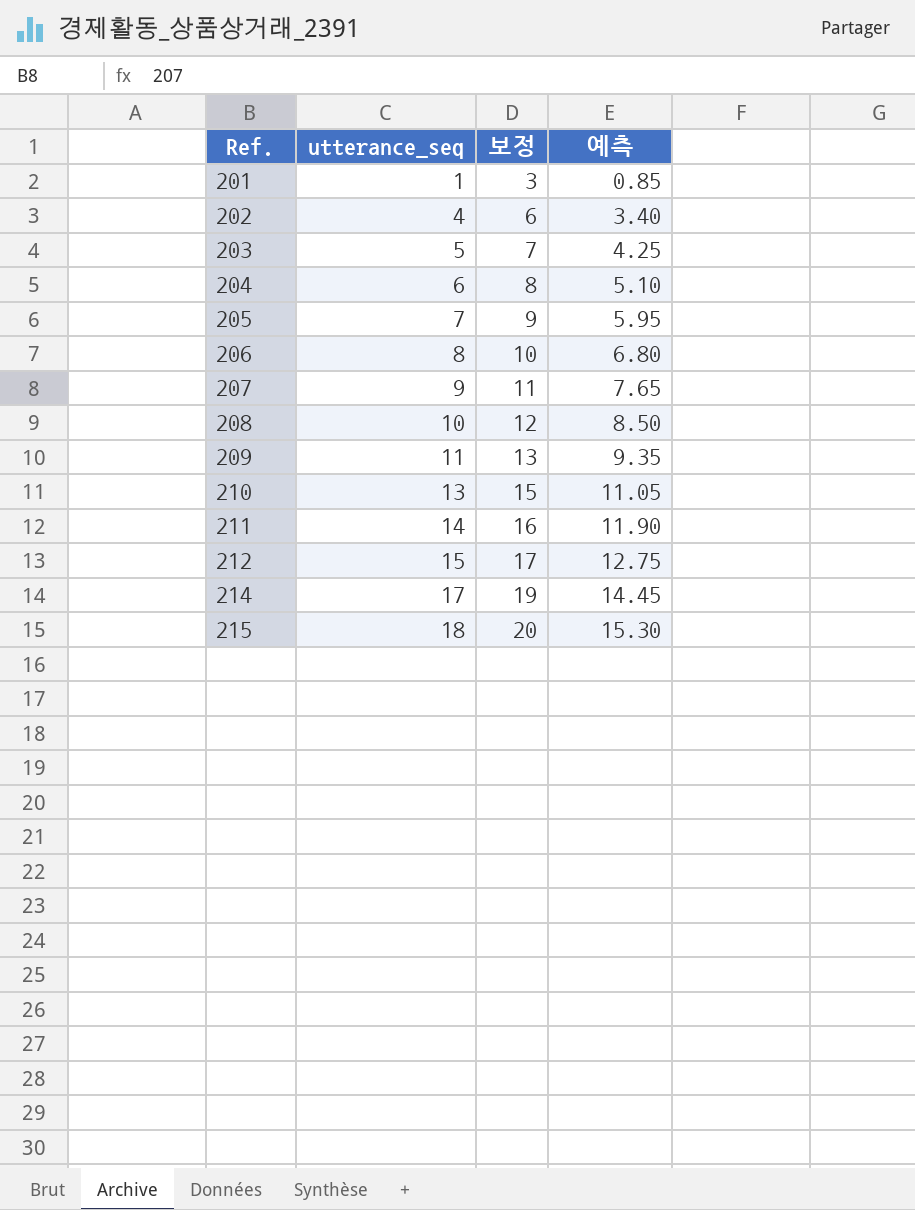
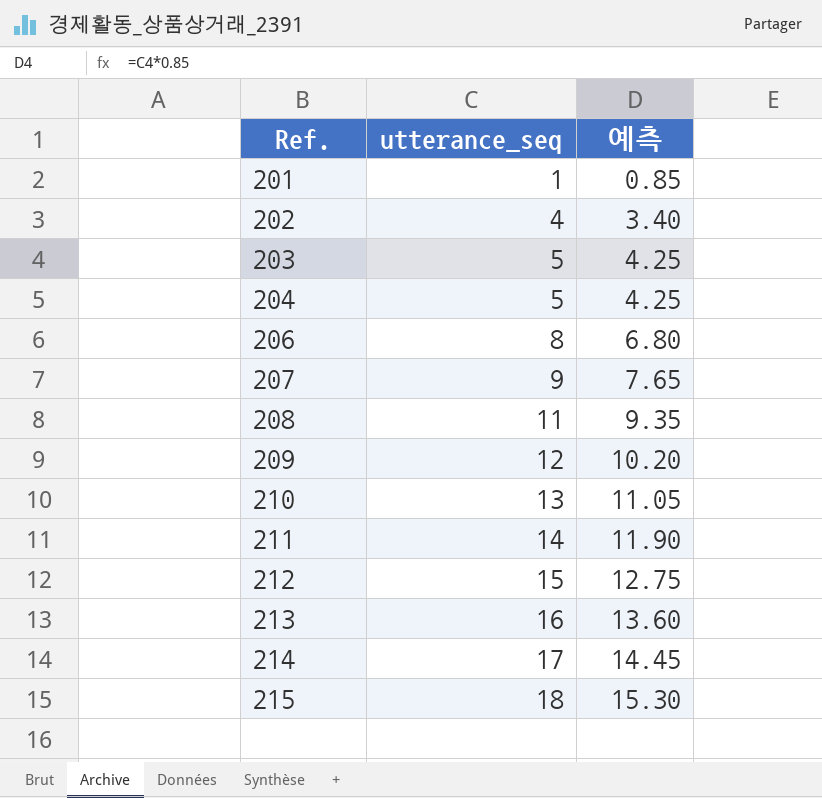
column 보정 | formula: [utterance_seq] + 2 -> none
row 205: 7 | 9 | 5.95 -> none
204 | utterance_seq: 6 -> 5
204 | 예측: 5.10 -> 4.25
208 | utterance_seq: 10 -> 11
208 | 예측: 8.50 -> 9.35
209 | utterance_seq: 11 -> 12
209 | 예측: 9.35 -> 10.20
row 213: none -> 16 | 13.60

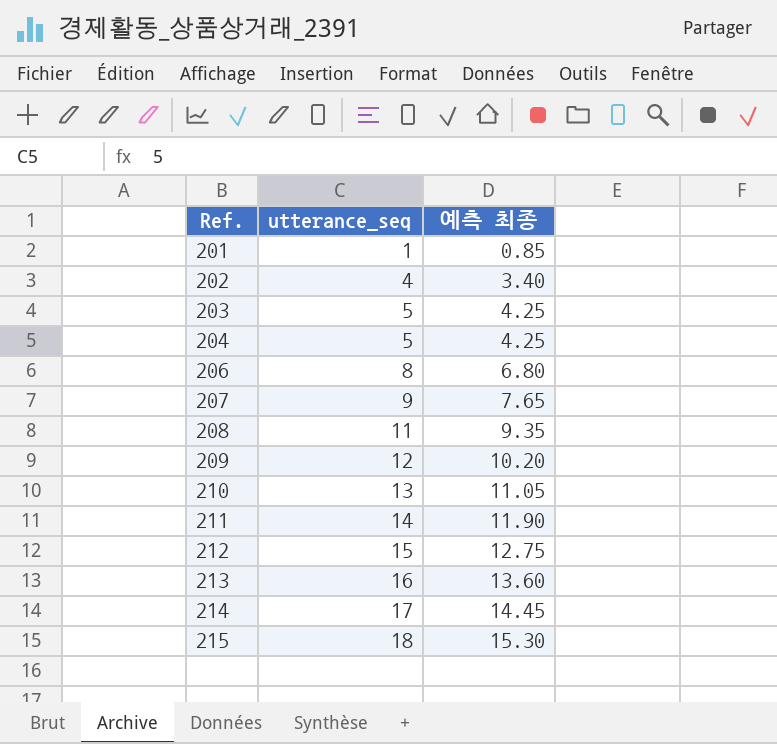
column name: 예측 -> 예측 최종

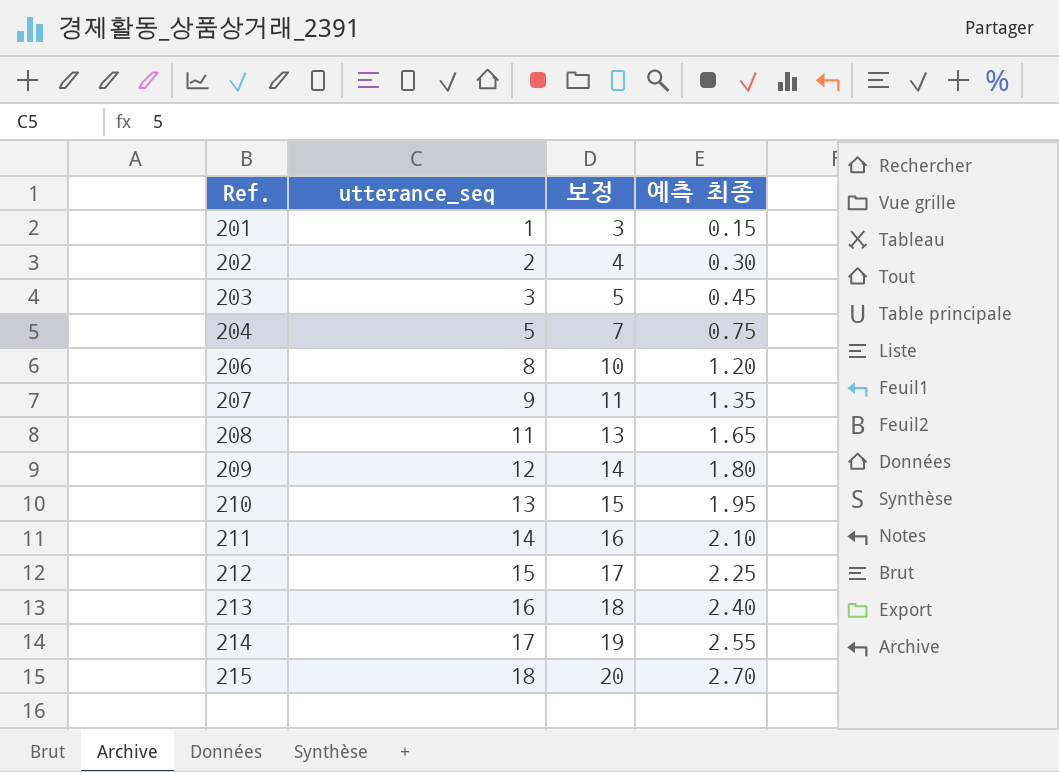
column 보정 | formula: none -> [utterance_seq] + 2
column 예측 최종 | formula: [utterance_seq] * 0.85 -> [utterance_seq] * 0.15
202 | utterance_seq: 4 -> 2
203 | utterance_seq: 5 -> 3

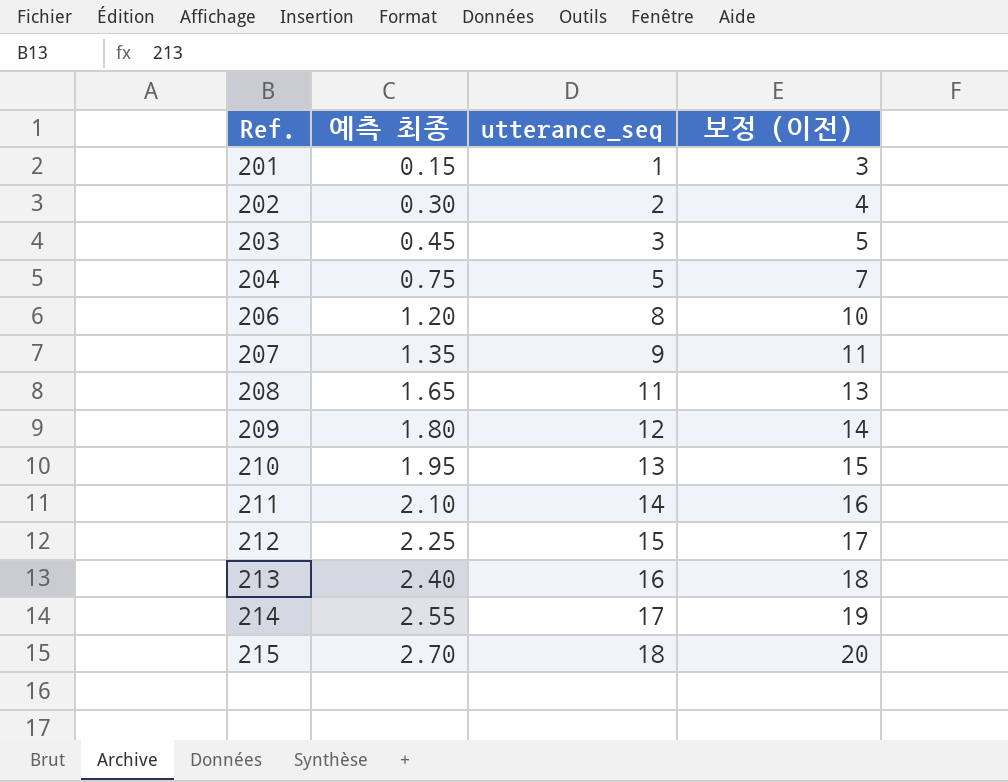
column 예측 최종 | position: 4 -> 2
column name: 보정 -> 보정 (이전)

